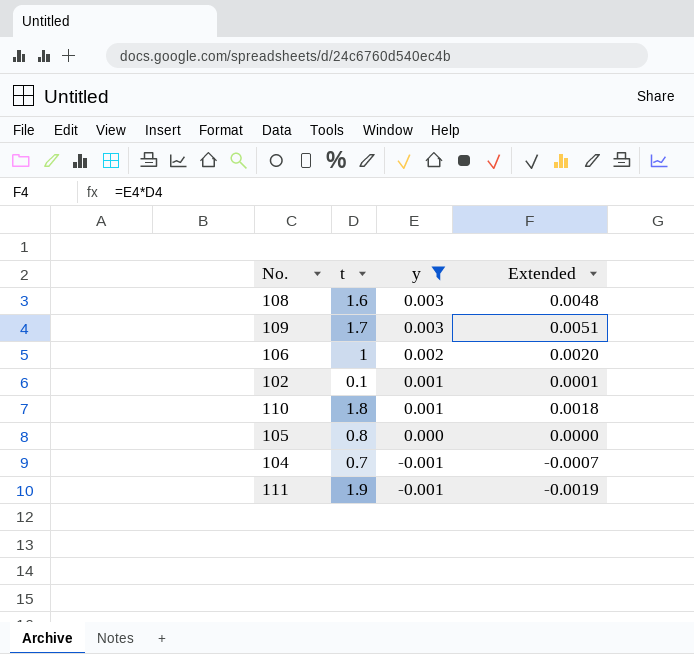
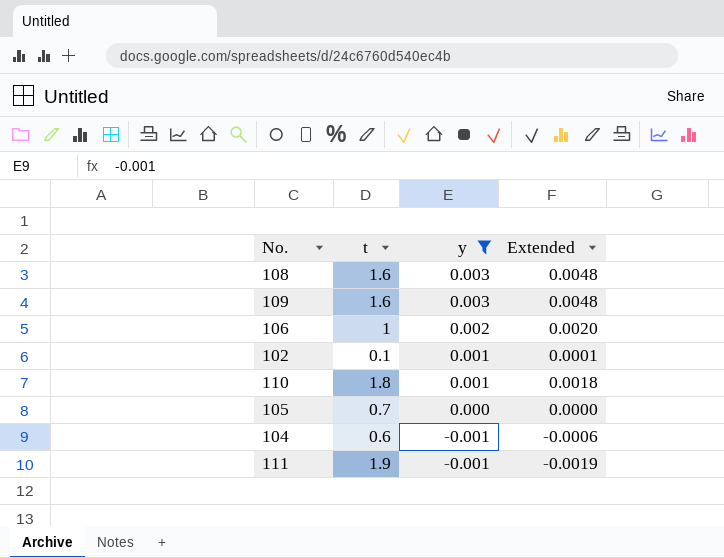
109 | t: 1.7 -> 1.6
109 | Extended: 0.0051 -> 0.0048
105 | t: 0.8 -> 0.7
104 | t: 0.7 -> 0.6
104 | Extended: -0.0007 -> -0.0006

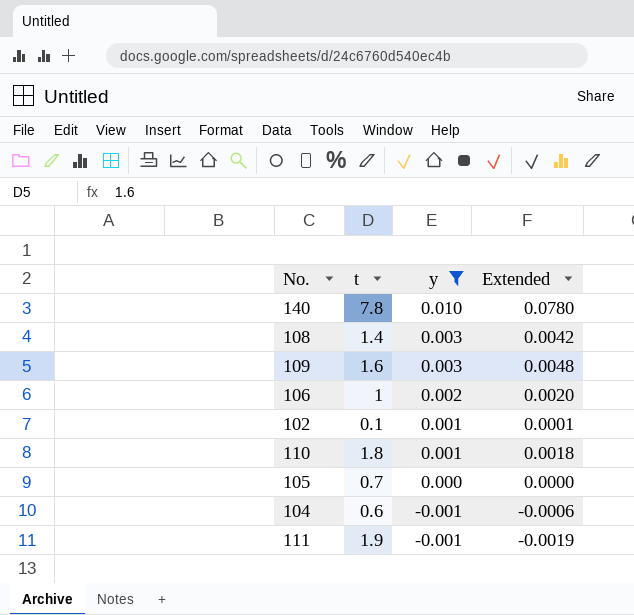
row 140: none -> 7.8 | 0.010 | 0.0780
108 | t: 1.6 -> 1.4
108 | Extended: 0.0048 -> 0.0042

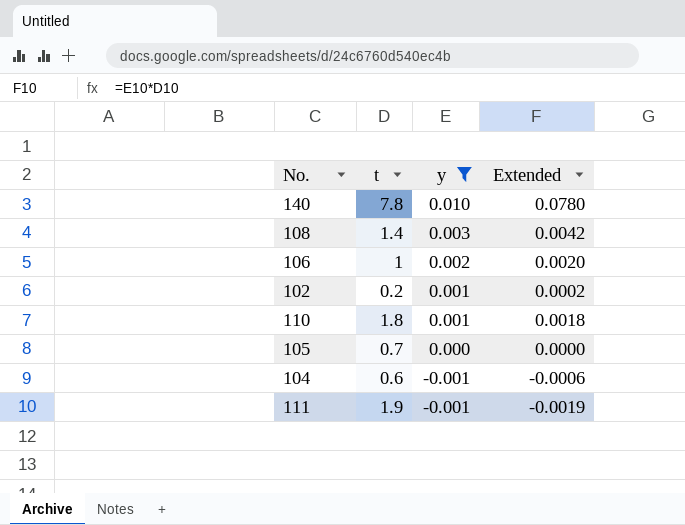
row 109: 1.6 | 0.003 | 0.0048 -> none
102 | t: 0.1 -> 0.2
102 | Extended: 0.0001 -> 0.0002

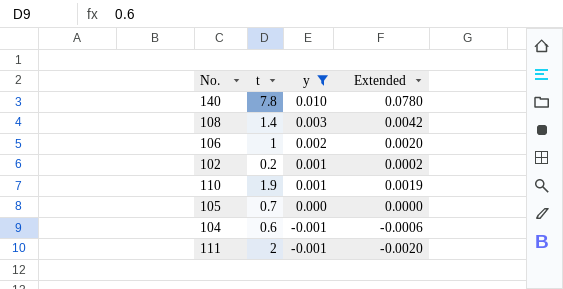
110 | t: 1.8 -> 1.9
110 | Extended: 0.0018 -> 0.0019
111 | t: 1.9 -> 2
111 | Extended: -0.0019 -> -0.0020

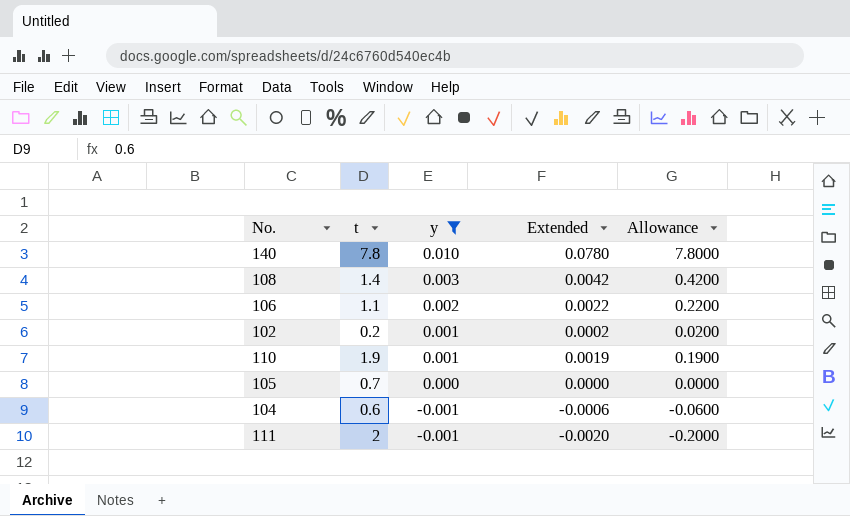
column Allowance | formula: none -> [Extended] * 100
106 | t: 1 -> 1.1
106 | Extended: 0.0020 -> 0.0022

